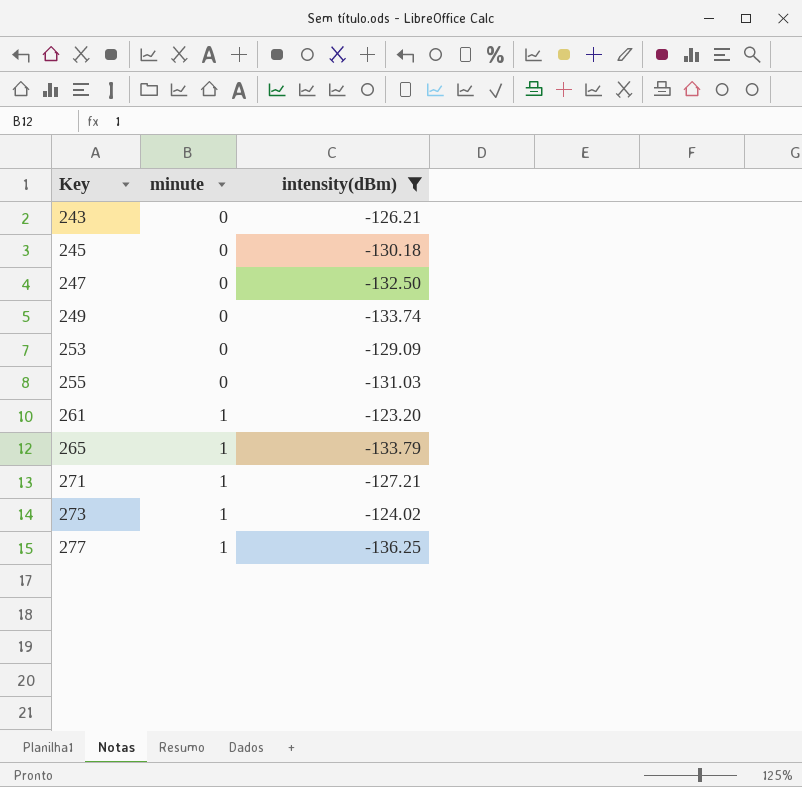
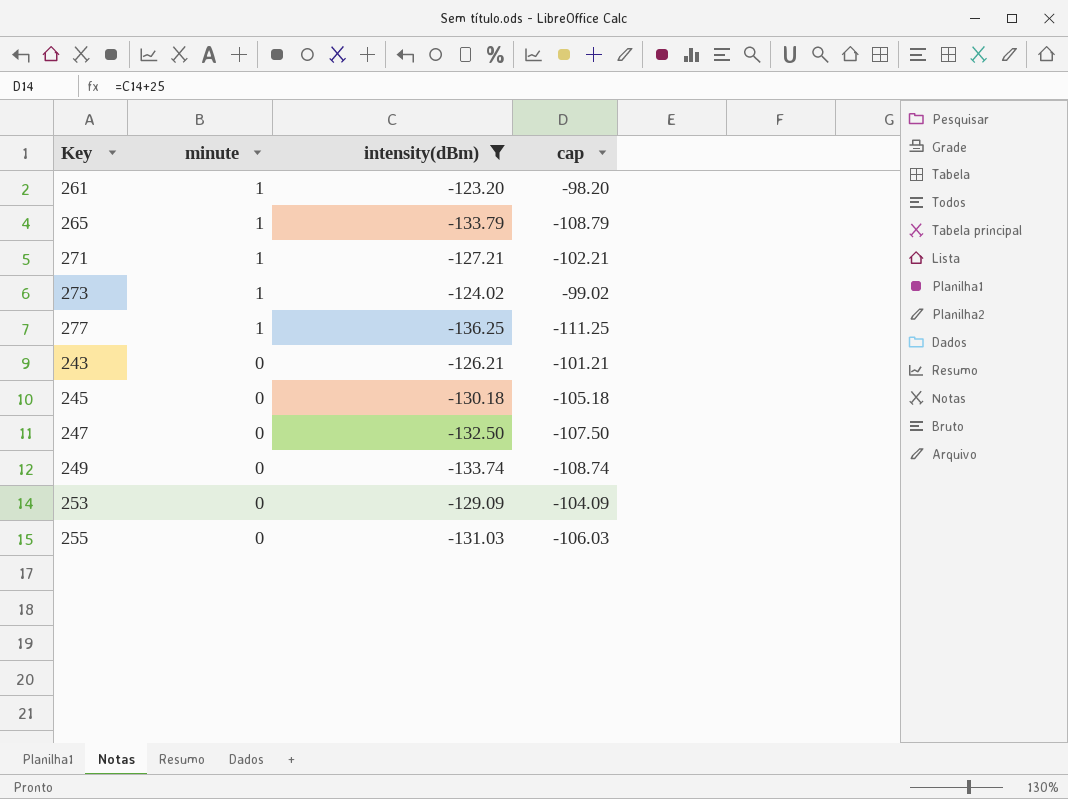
row order: Key ascending -> minute descending
column cap | formula: none -> [intensity(dBm)] + 25

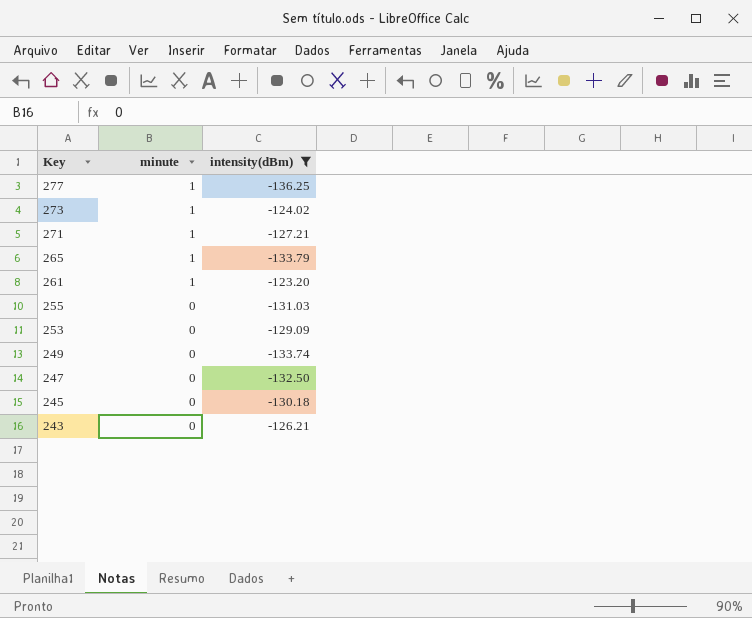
row order: minute descending -> Key descending
column cap | formula: [intensity(dBm)] + 25 -> none

